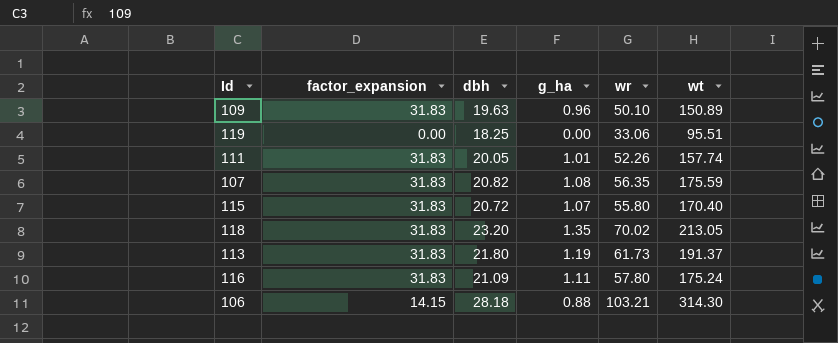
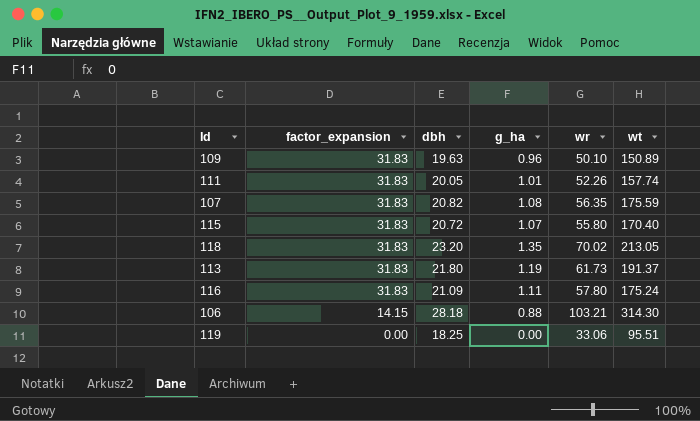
row order: none -> factor_expansion descending

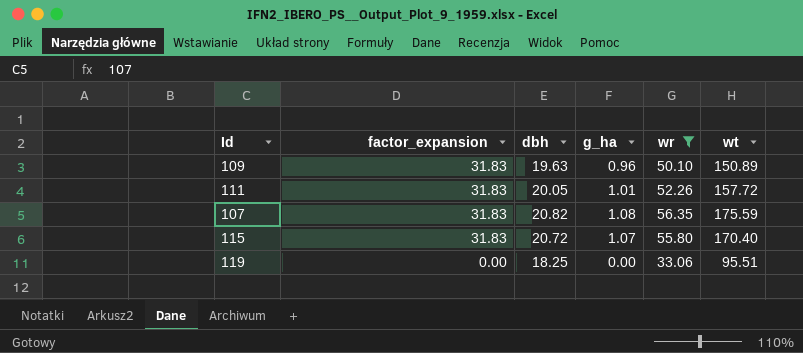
filter: none -> wr <= 56.35
111 | wt: 157.74 -> 157.72

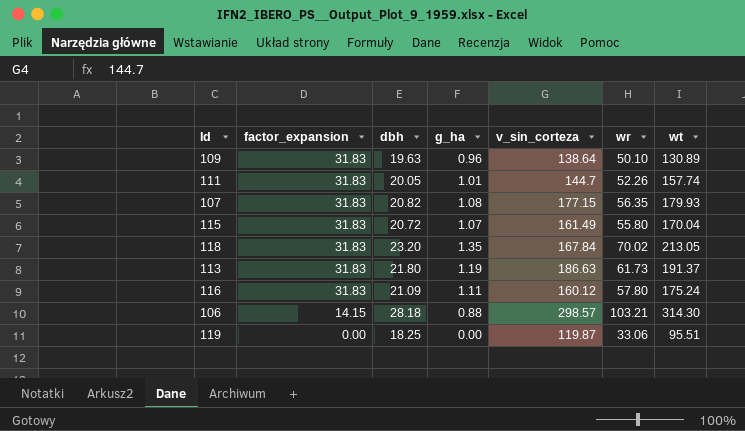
filter: wr <= 56.35 -> none
column v_sin_corteza | position: none -> 5
109 | wt: 150.89 -> 130.89
111 | wt: 157.72 -> 157.74
107 | wt: 175.59 -> 179.93
115 | wt: 170.40 -> 170.04

